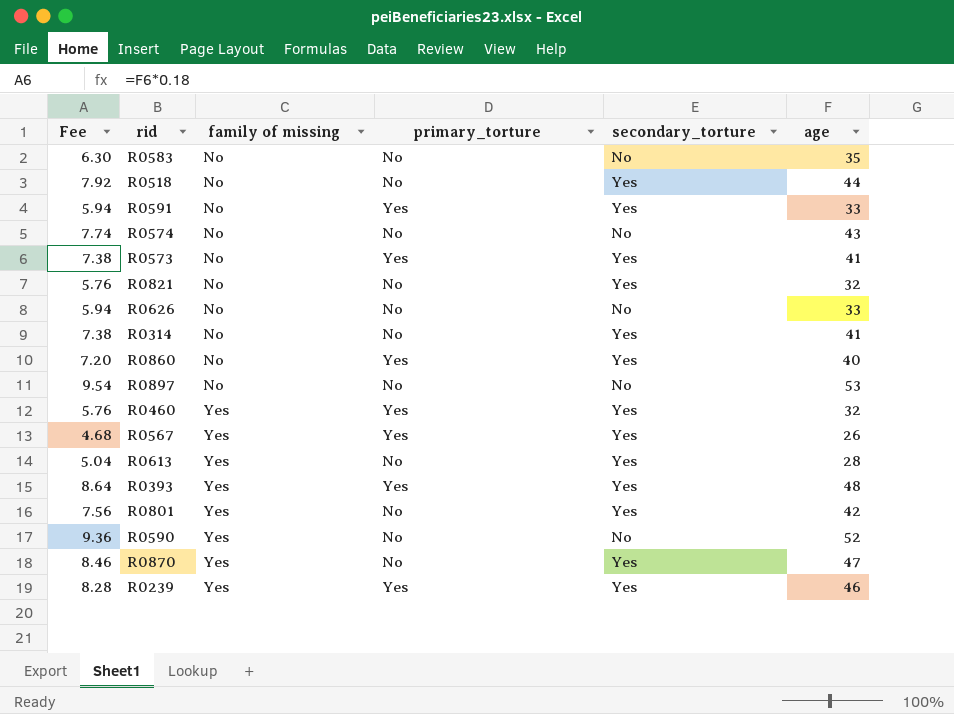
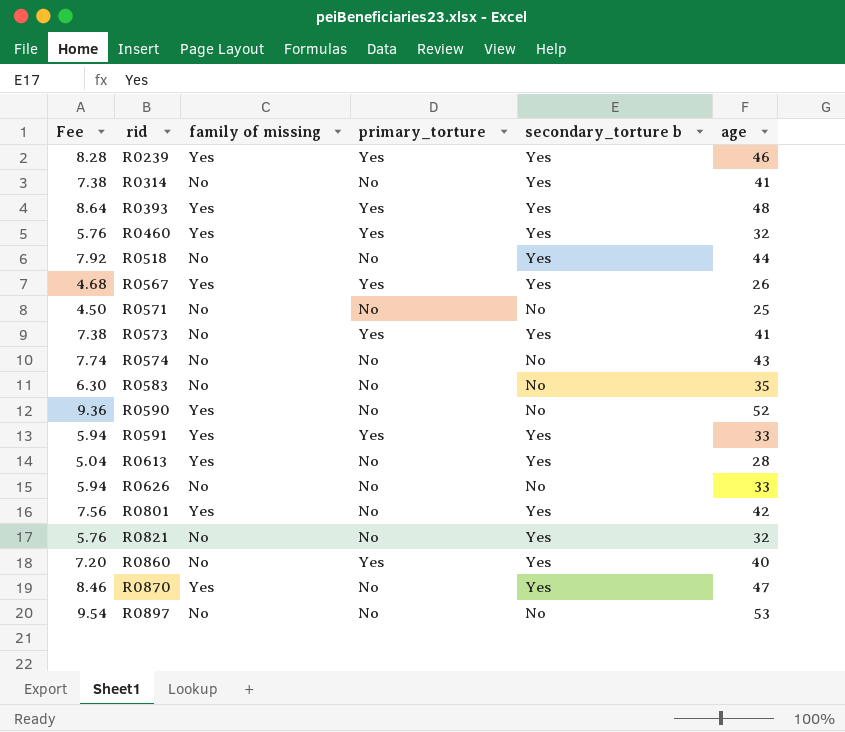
row order: family of missing ascending -> rid ascending
column name: secondary_torture -> secondary_torture b
row R0571: none -> 4.50 | No | No | No | 25
R0591 | family of missing: No -> Yes

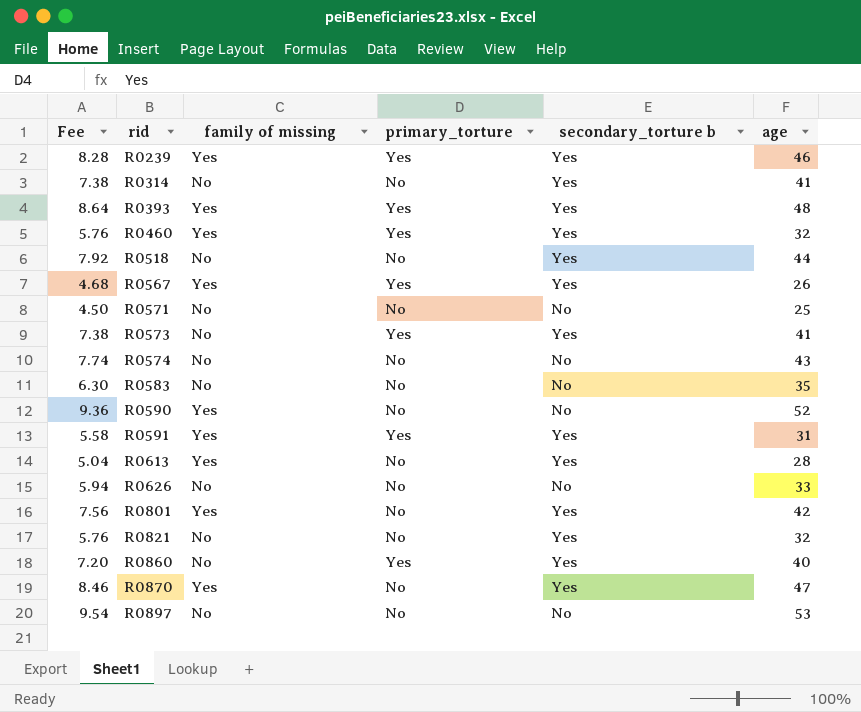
R0591 | Fee: 5.94 -> 5.58
R0591 | age: 33 -> 31

